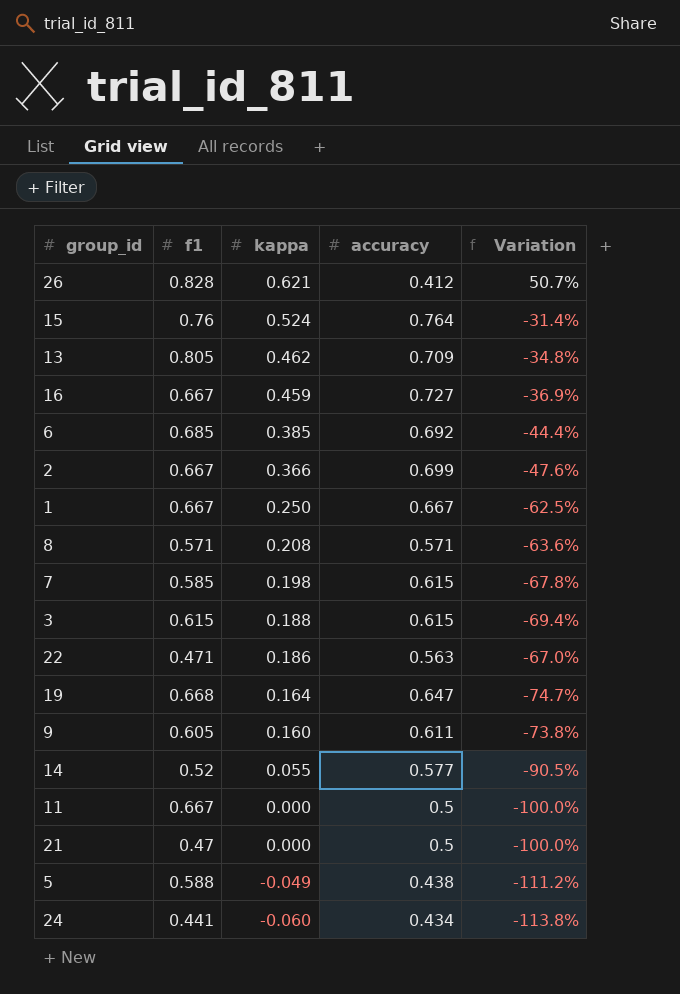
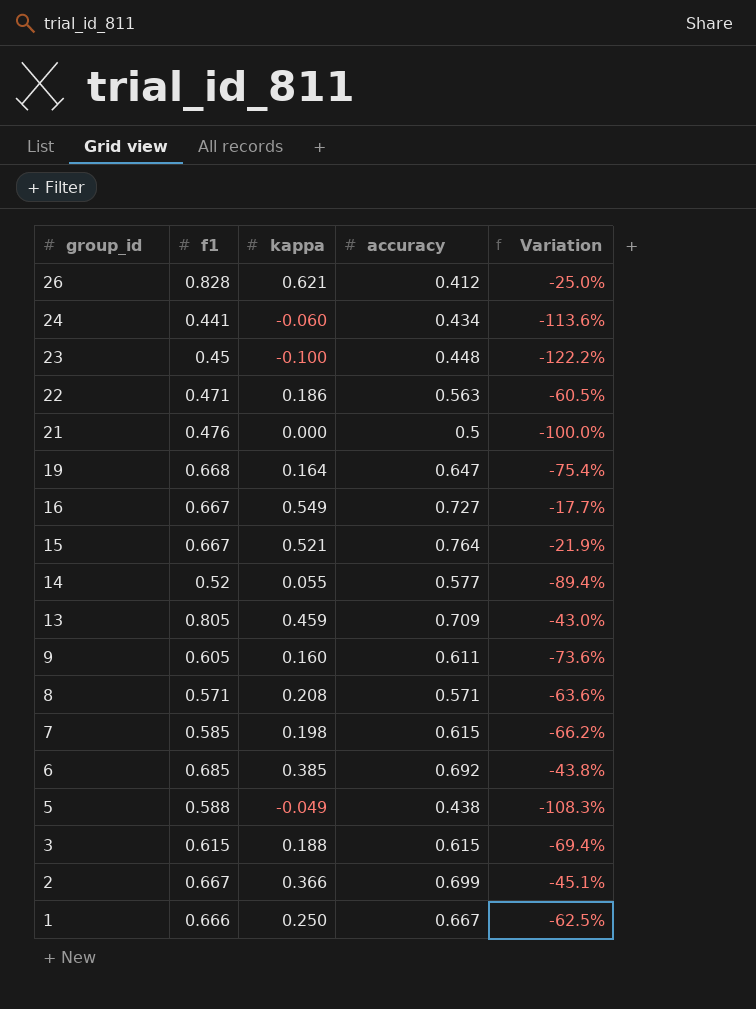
row order: kappa descending -> group_id descending
column Variation | formula: ([kappa] - [accuracy]) / [accuracy] -> ([kappa] - [f1]) / [f1]
row 11: 0.667 | 0.000 | 0.5 | -100.0% -> none
row 23: none -> 0.45 | -0.100 | 0.448 | -122.2%
21 | f1: 0.47 -> 0.476
16 | kappa: 0.459 -> 0.549
15 | f1: 0.76 -> 0.667
15 | kappa: 0.524 -> 0.521
13 | kappa: 0.462 -> 0.459
1 | f1: 0.667 -> 0.666

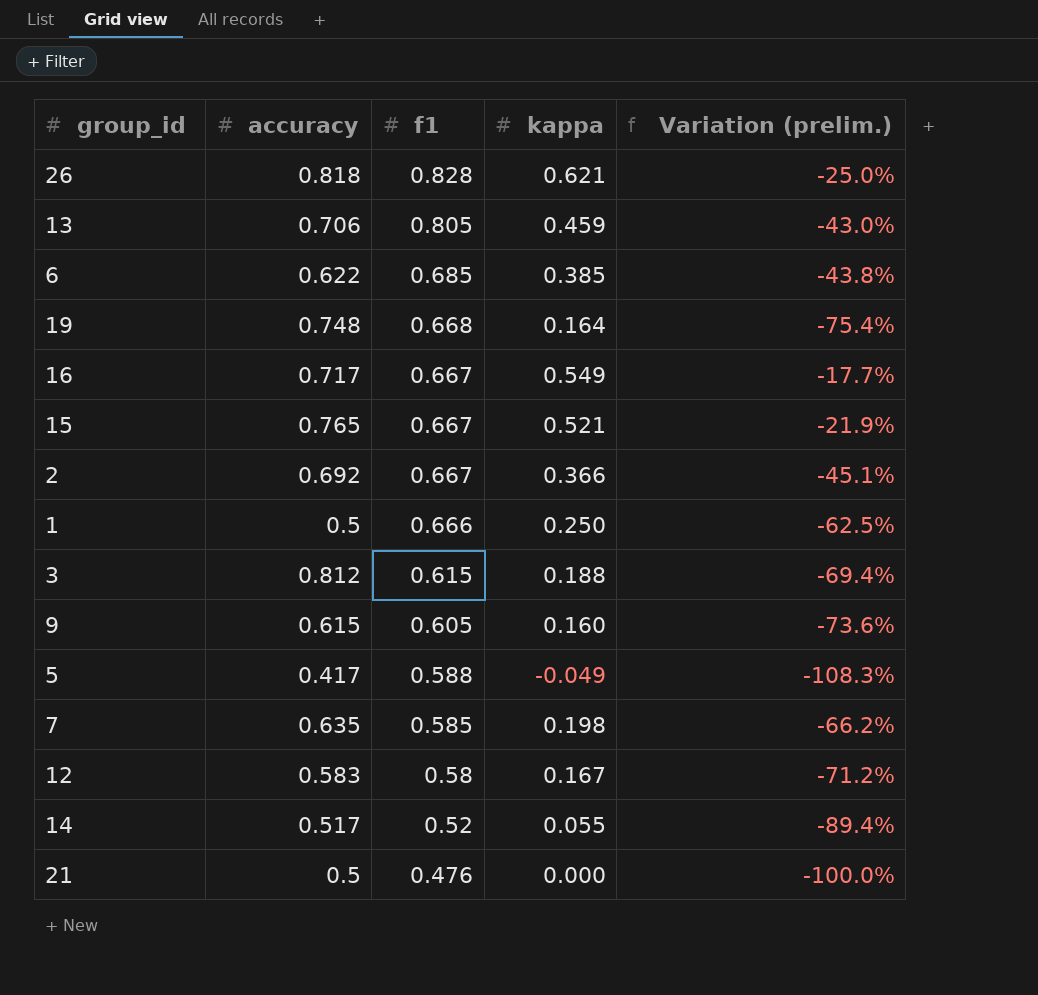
row order: group_id descending -> f1 descending
column accuracy | position: 4 -> 2
column name: Variation -> Variation (prelim.)
row 24: 0.441 | -0.060 | 0.434 | -113.6% -> none
row 23: 0.45 | -0.100 | 0.448 | -122.2% -> none
row 22: 0.471 | 0.186 | 0.563 | -60.5% -> none
row 8: 0.571 | 0.208 | 0.571 | -63.6% -> none
26 | accuracy: 0.412 -> 0.818
13 | accuracy: 0.709 -> 0.706
6 | accuracy: 0.692 -> 0.622
19 | accuracy: 0.647 -> 0.748
16 | accuracy: 0.727 -> 0.717
15 | accuracy: 0.764 -> 0.765
2 | accuracy: 0.699 -> 0.692
1 | accuracy: 0.667 -> 0.5
3 | accuracy: 0.615 -> 0.812
9 | accuracy: 0.611 -> 0.615
5 | accuracy: 0.438 -> 0.417
7 | accuracy: 0.615 -> 0.635
row 12: none -> 0.583 | 0.58 | 0.167 | -71.2%
14 | accuracy: 0.577 -> 0.517

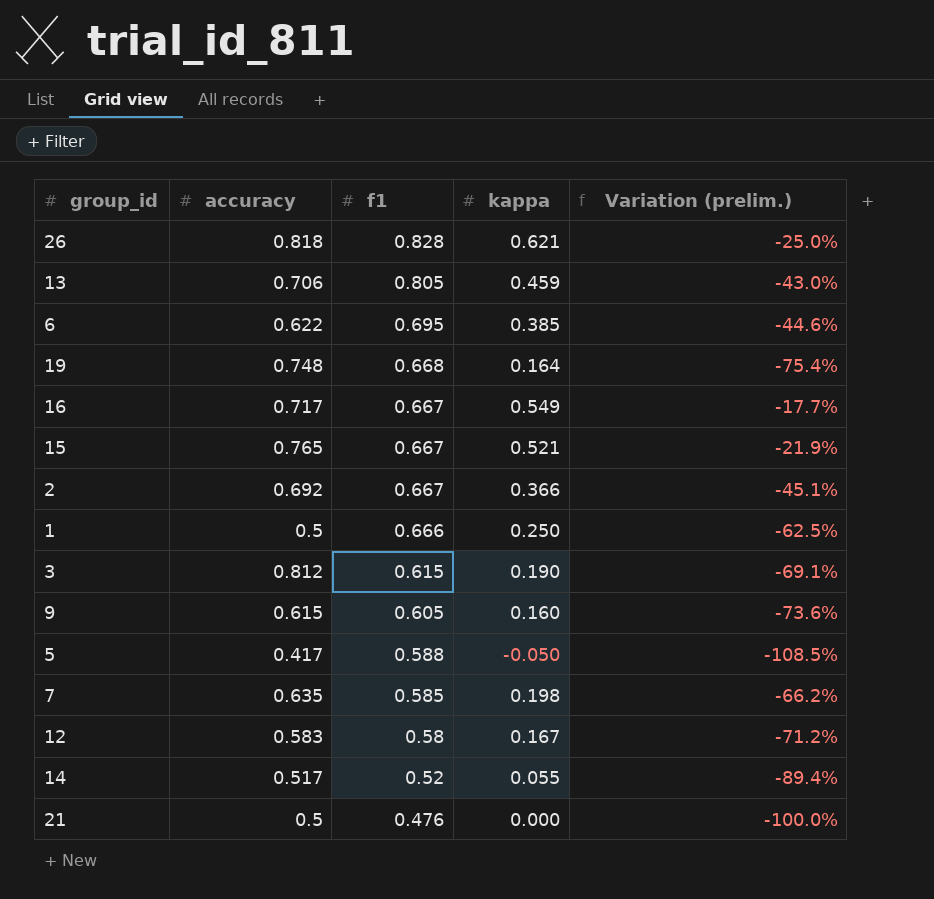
6 | f1: 0.685 -> 0.695
6 | Variation (prelim.): -43.8% -> -44.6%
3 | kappa: 0.188 -> 0.190
3 | Variation (prelim.): -69.4% -> -69.1%
5 | kappa: -0.049 -> -0.050
5 | Variation (prelim.): -108.3% -> -108.5%

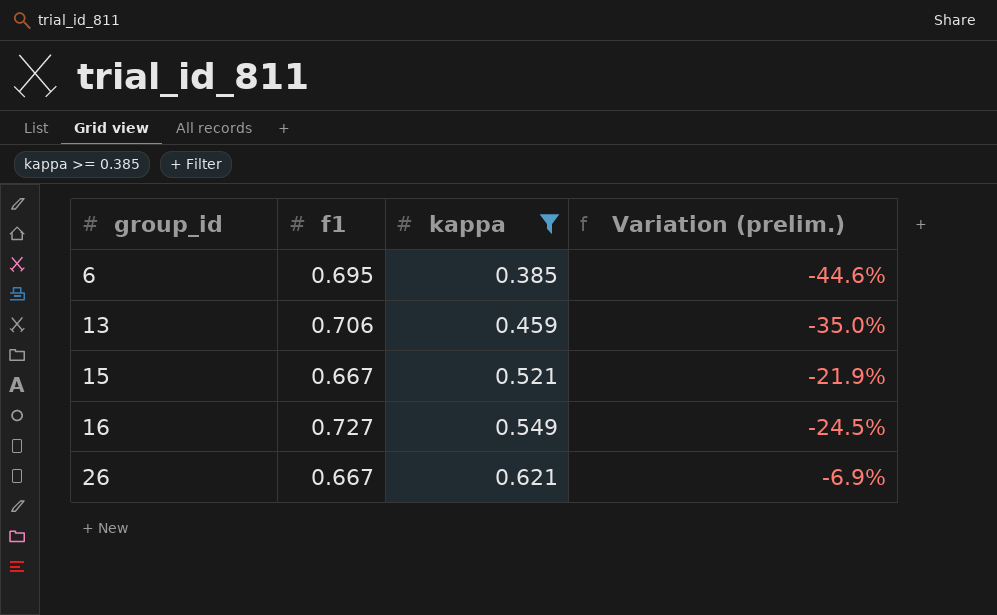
filter: none -> kappa >= 0.385
row order: f1 descending -> group_id ascending
column accuracy | position: 2 -> none
13 | f1: 0.805 -> 0.706
13 | Variation (prelim.): -43.0% -> -35.0%
16 | f1: 0.667 -> 0.727
16 | Variation (prelim.): -17.7% -> -24.5%
26 | f1: 0.828 -> 0.667
26 | Variation (prelim.): -25.0% -> -6.9%

